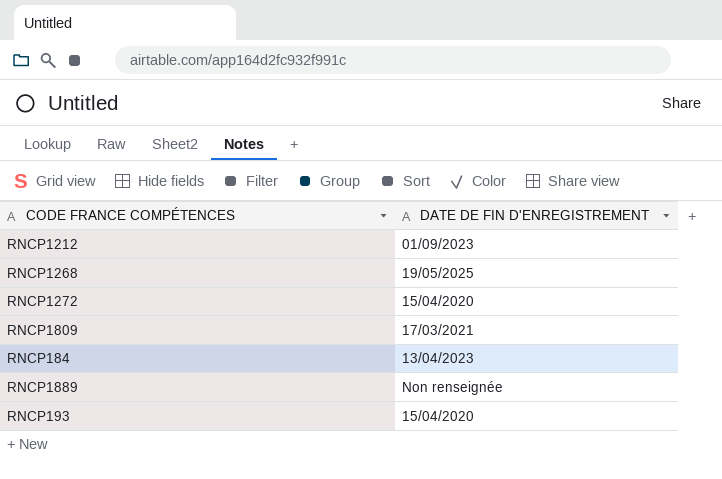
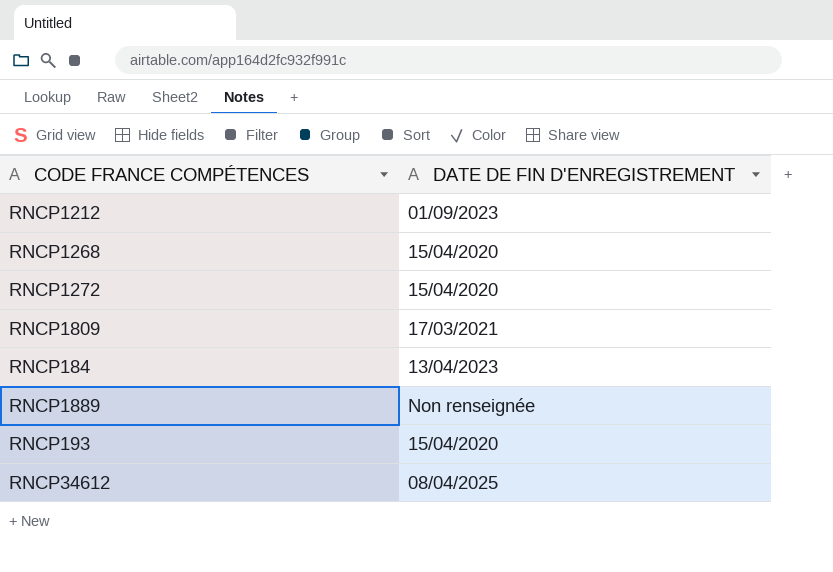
RNCP1268 | DATE DE FIN D'ENREGISTREMENT: 19/05/2025 -> 15/04/2020
row RNCP34612: none -> 08/04/2025

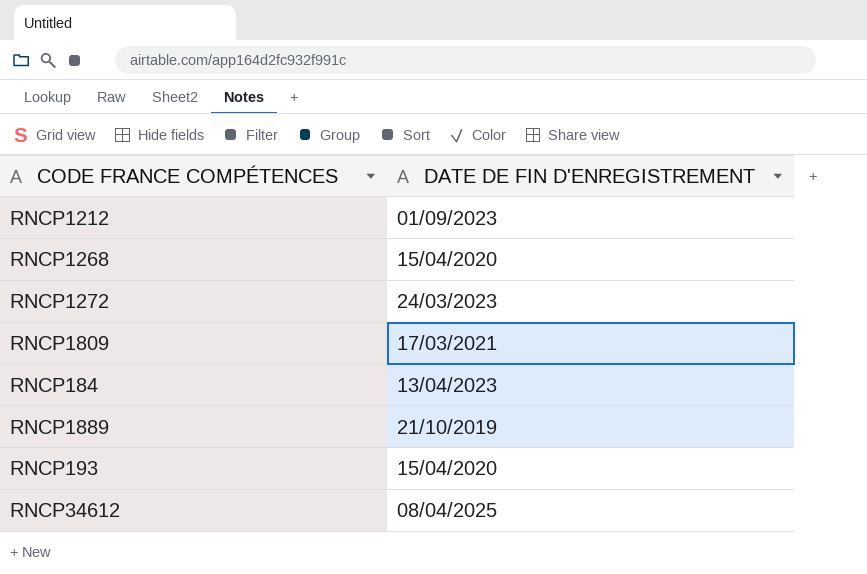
RNCP1272 | DATE DE FIN D'ENREGISTREMENT: 15/04/2020 -> 24/03/2023
RNCP1889 | DATE DE FIN D'ENREGISTREMENT: Non renseignée -> 21/10/2019

